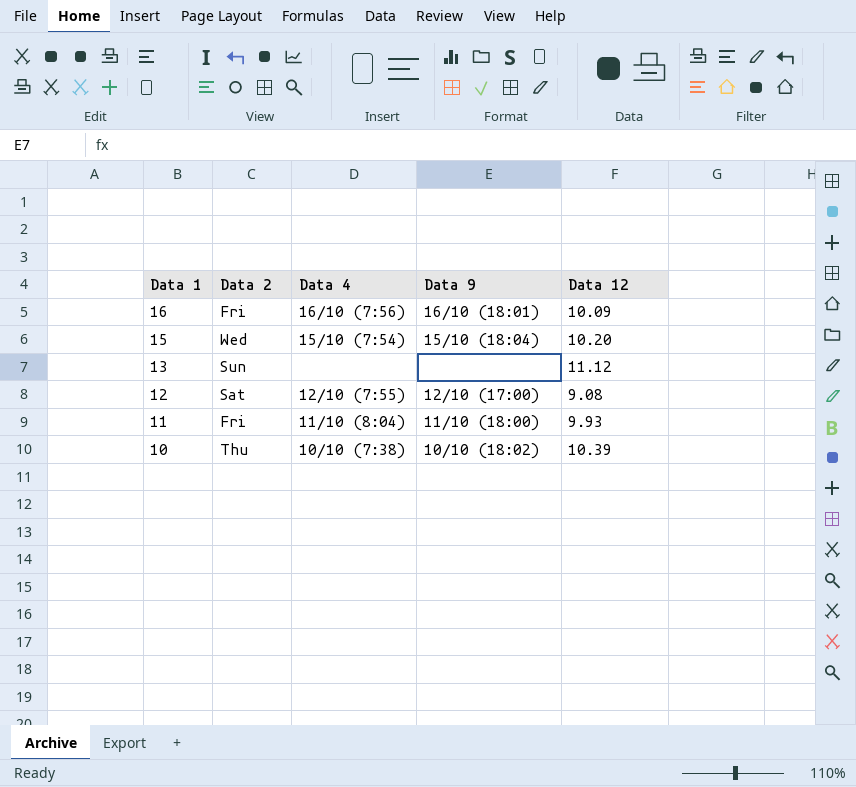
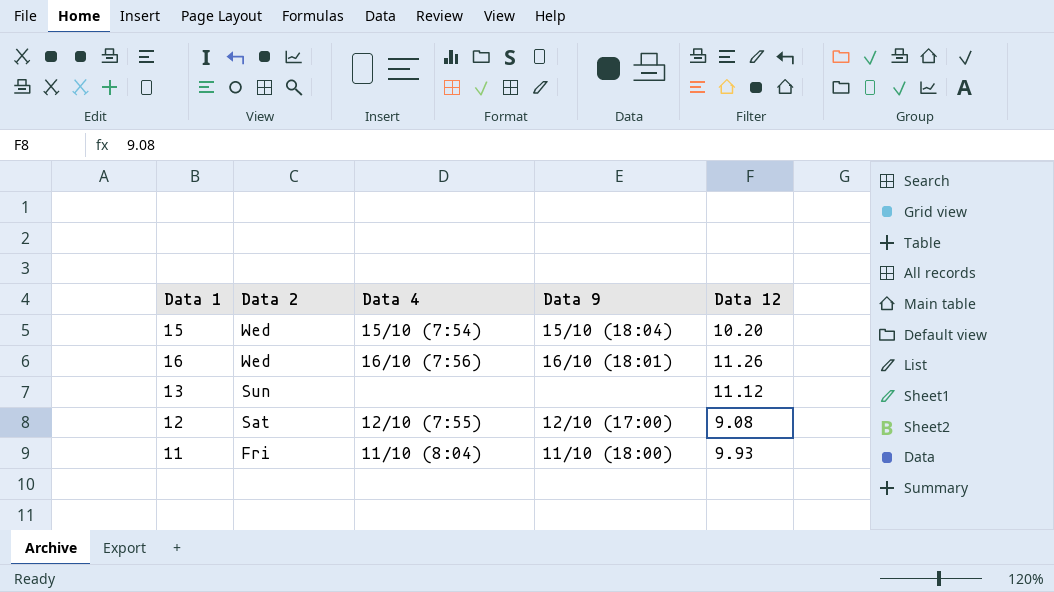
row order: Data 1 descending -> Data 2 descending
row 10: Thu | 10/10 (7:38) | 10/10 (18:02) | 10.39 -> none
16 | Data 2: Fri -> Wed
16 | Data 12: 10.09 -> 11.26

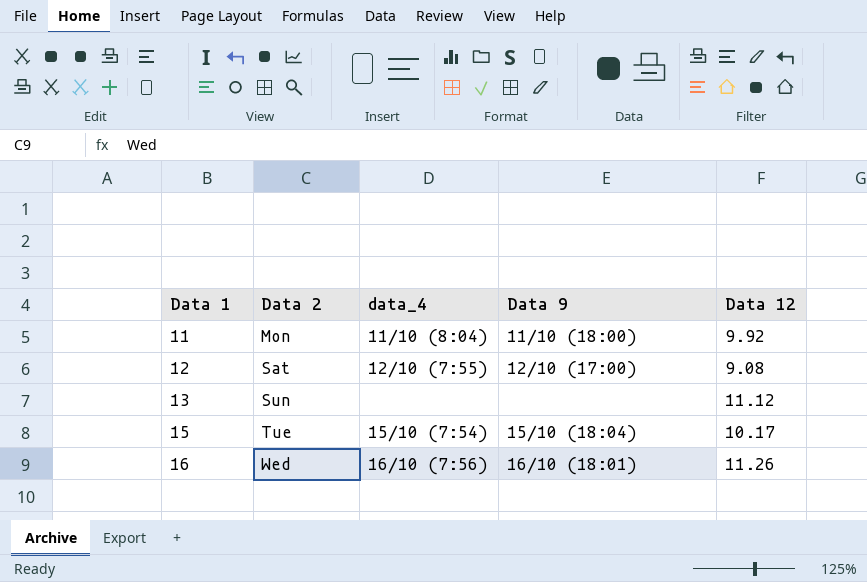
row order: Data 2 descending -> Data 1 ascending
column name: Data 4 -> data_4
11 | Data 2: Fri -> Mon
11 | Data 12: 9.93 -> 9.92
15 | Data 2: Wed -> Tue
15 | Data 12: 10.20 -> 10.17

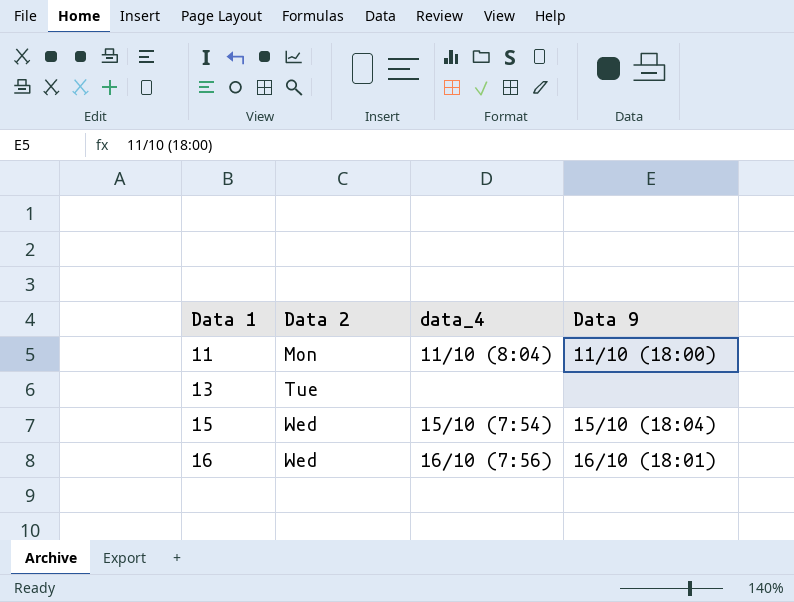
column Data 12 | position: 5 -> none
row 12: Sat | 12/10 (7:55) | 12/10 (17:00) | 9.08 -> none
13 | Data 2: Sun -> Tue
15 | Data 2: Tue -> Wed

